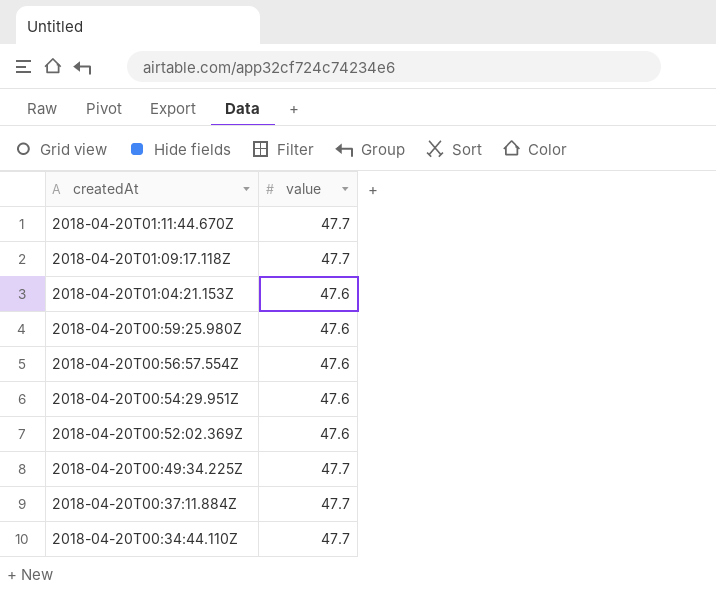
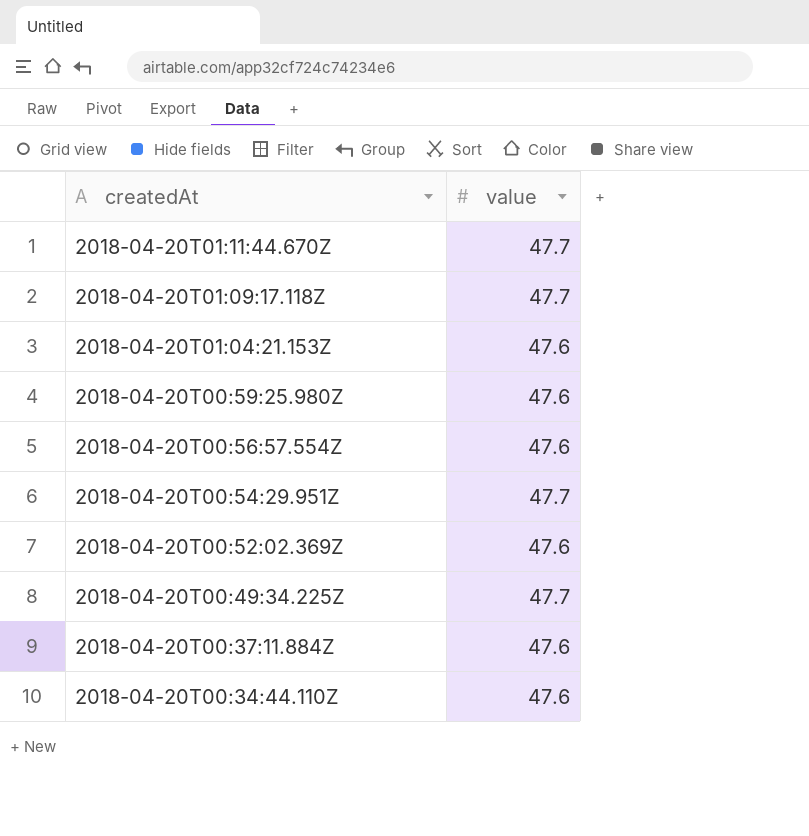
2018-04-20T00:54:29.951Z | value: 47.6 -> 47.7
2018-04-20T00:37:11.884Z | value: 47.7 -> 47.6
2018-04-20T00:34:44.110Z | value: 47.7 -> 47.6

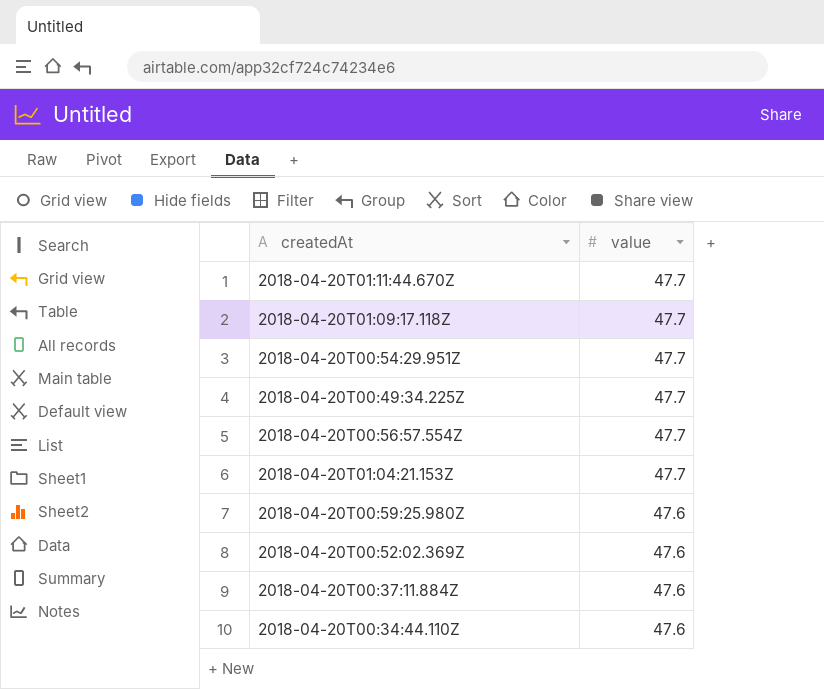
row order: createdAt descending -> value descending
2018-04-20T00:56:57.554Z | value: 47.6 -> 47.7
2018-04-20T01:04:21.153Z | value: 47.6 -> 47.7

